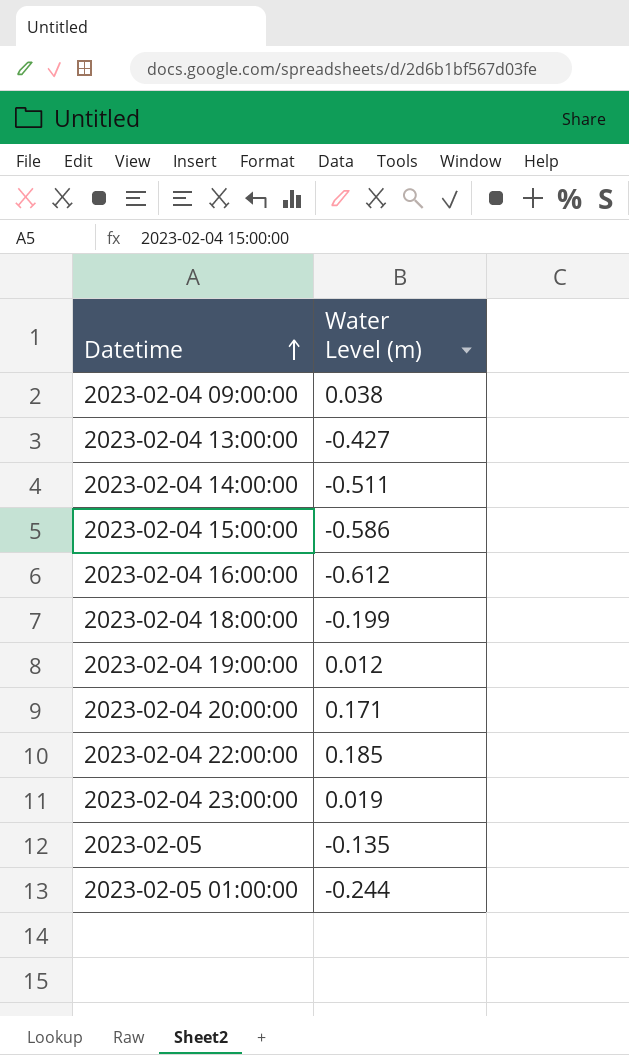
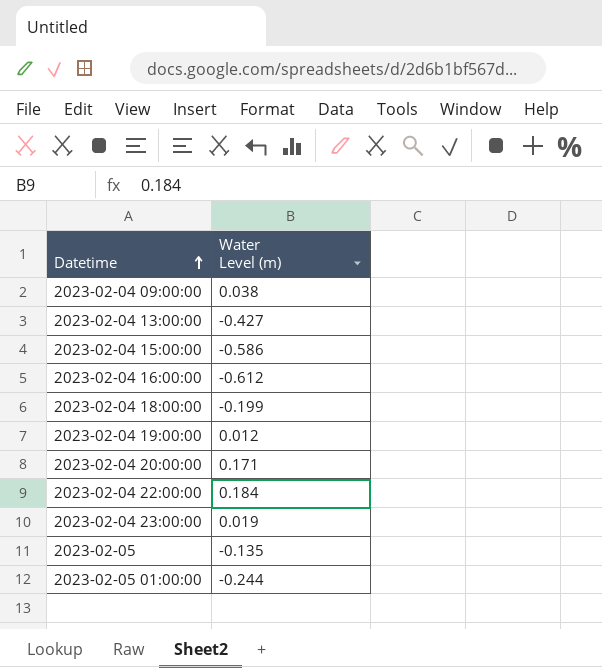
row 2023-02-04 14:00:00: -0.511 -> none
2023-02-04 22:00:00 | Water Level (m): 0.185 -> 0.184

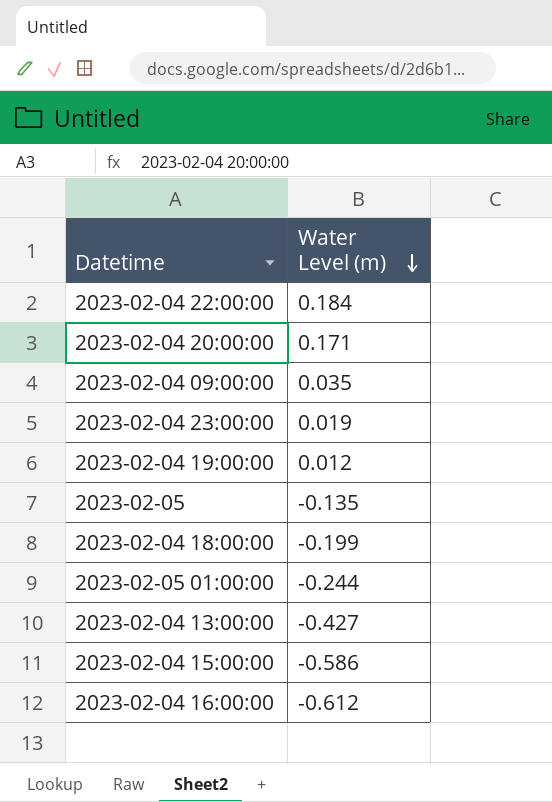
row order: Datetime ascending -> Water Level (m) descending
2023-02-04 09:00:00 | Water Level (m): 0.038 -> 0.035

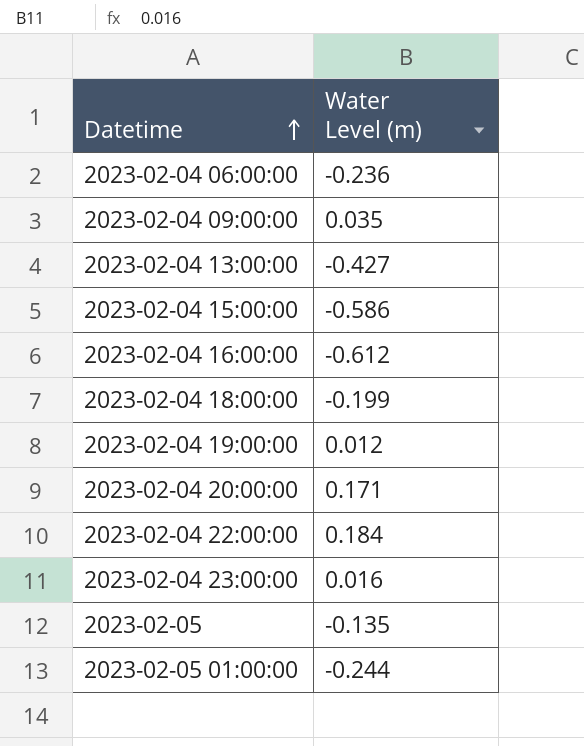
row order: Water Level (m) descending -> Datetime ascending
row 2023-02-04 06:00:00: none -> -0.236
2023-02-04 23:00:00 | Water Level (m): 0.019 -> 0.016

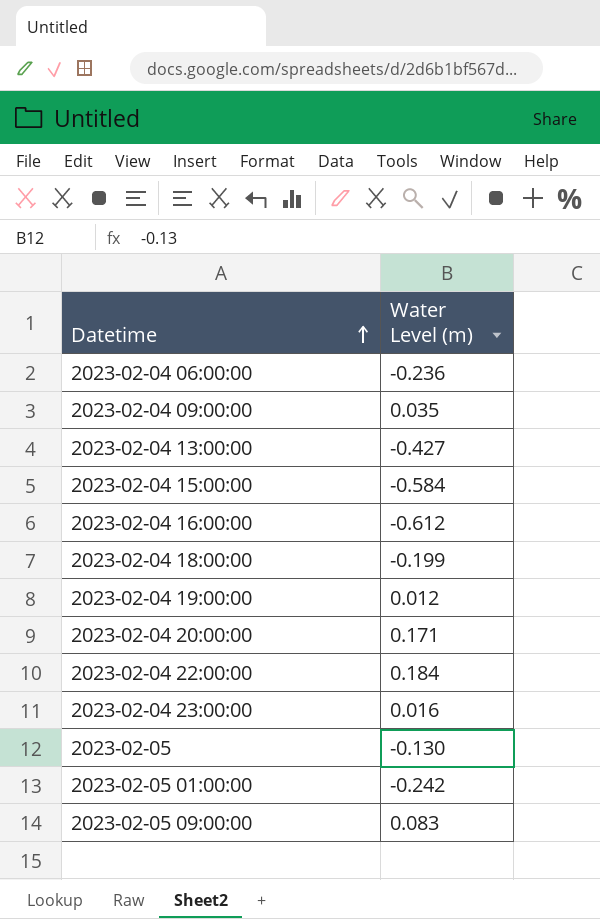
2023-02-04 15:00:00 | Water Level (m): -0.586 -> -0.584
2023-02-05 | Water Level (m): -0.135 -> -0.130
2023-02-05 01:00:00 | Water Level (m): -0.244 -> -0.242
row 2023-02-05 09:00:00: none -> 0.083

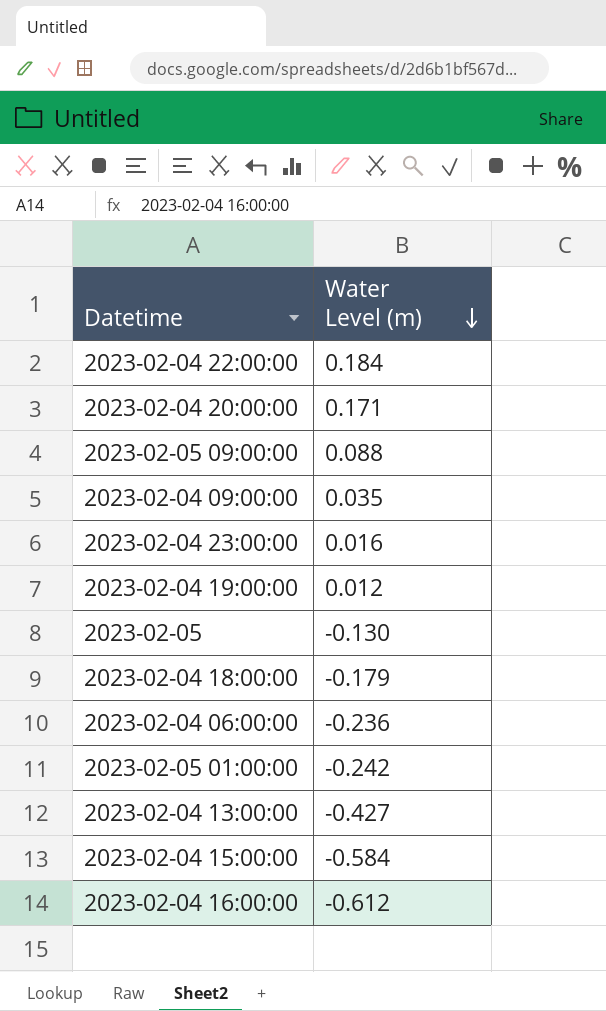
row order: Datetime ascending -> Water Level (m) descending
2023-02-05 09:00:00 | Water Level (m): 0.083 -> 0.088
2023-02-04 18:00:00 | Water Level (m): -0.199 -> -0.179

